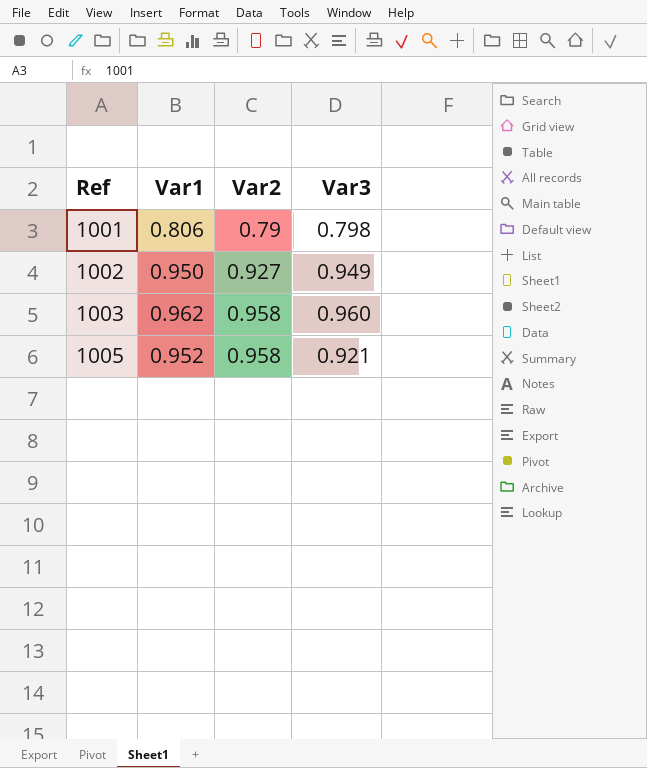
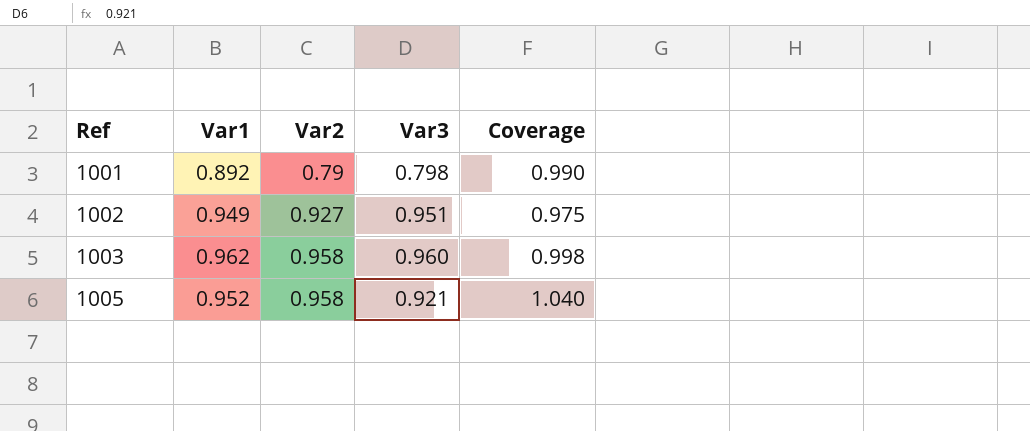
column Coverage | formula: none -> [Var2] / [Var3]
1001 | Var1: 0.806 -> 0.892
1002 | Var1: 0.950 -> 0.949
1002 | Var3: 0.949 -> 0.951

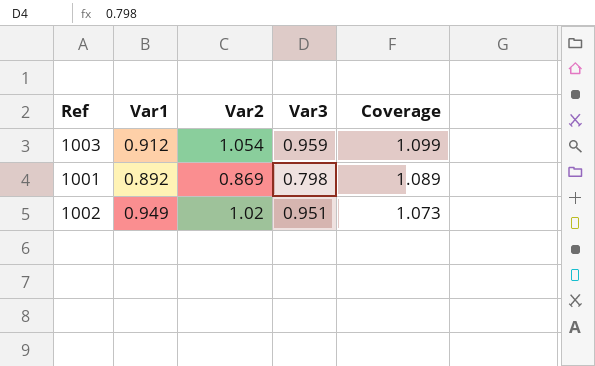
row order: Ref ascending -> Coverage descending
row 1005: 0.952 | 0.958 | 0.921 | 1.040 -> none
1003 | Var1: 0.962 -> 0.912
1003 | Var2: 0.958 -> 1.054
1003 | Var3: 0.960 -> 0.959
1003 | Coverage: 0.998 -> 1.099
1001 | Var2: 0.79 -> 0.869
1001 | Coverage: 0.990 -> 1.089
1002 | Var2: 0.927 -> 1.02
1002 | Coverage: 0.975 -> 1.073

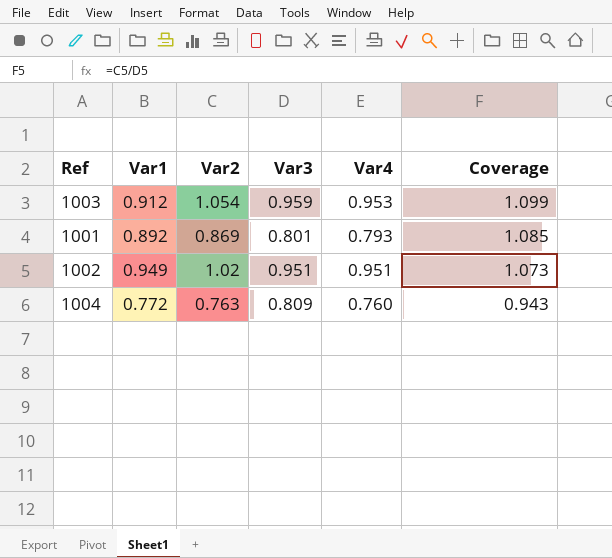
column Var4 | position: none -> 5
1001 | Var3: 0.798 -> 0.801
1001 | Coverage: 1.089 -> 1.085
row 1004: none -> 0.772 | 0.763 | 0.809 | 0.760 | 0.943

